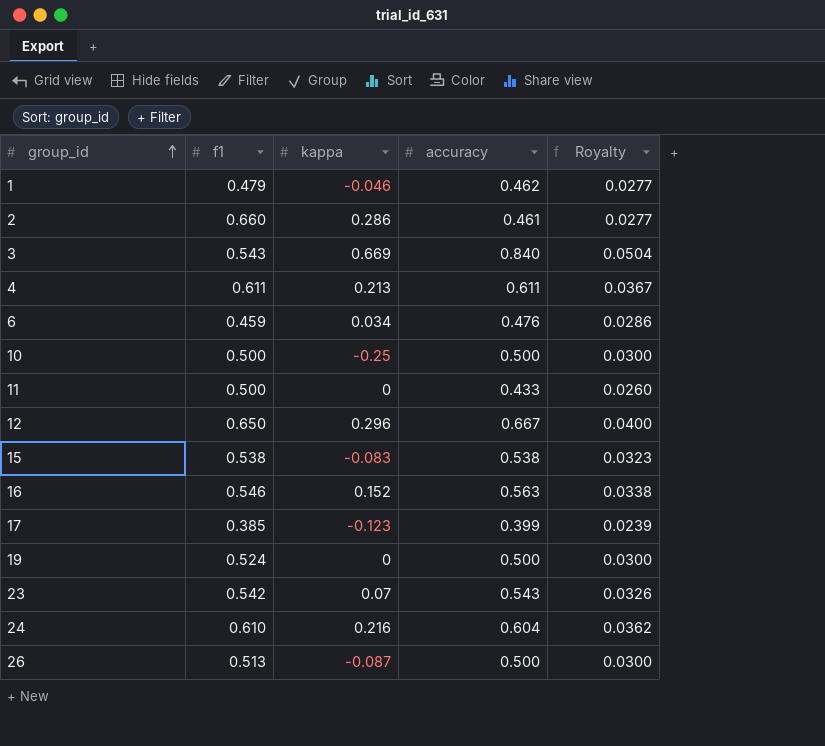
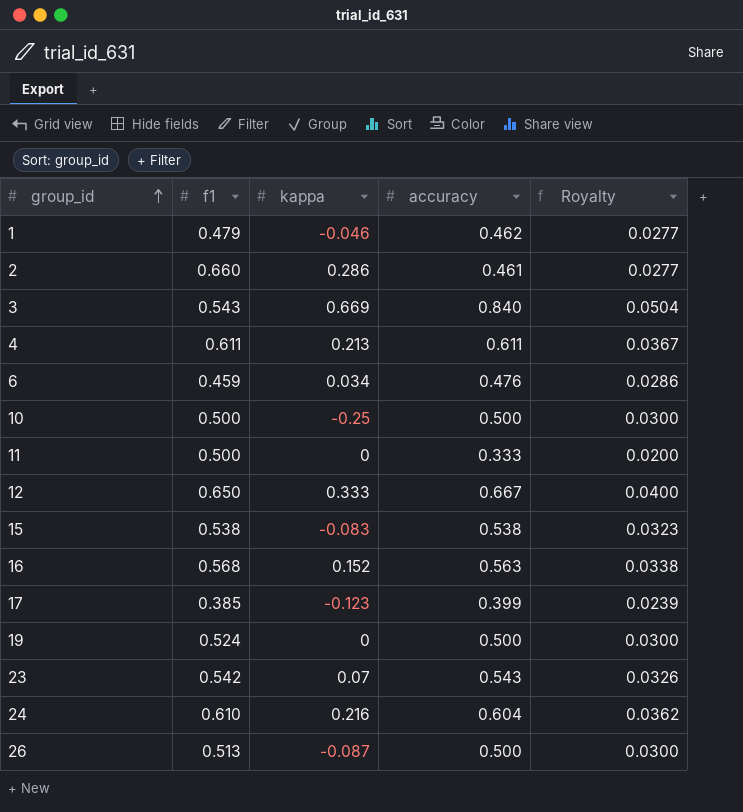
11 | accuracy: 0.433 -> 0.333
11 | Royalty: 0.0260 -> 0.0200
12 | kappa: 0.296 -> 0.333
16 | f1: 0.546 -> 0.568

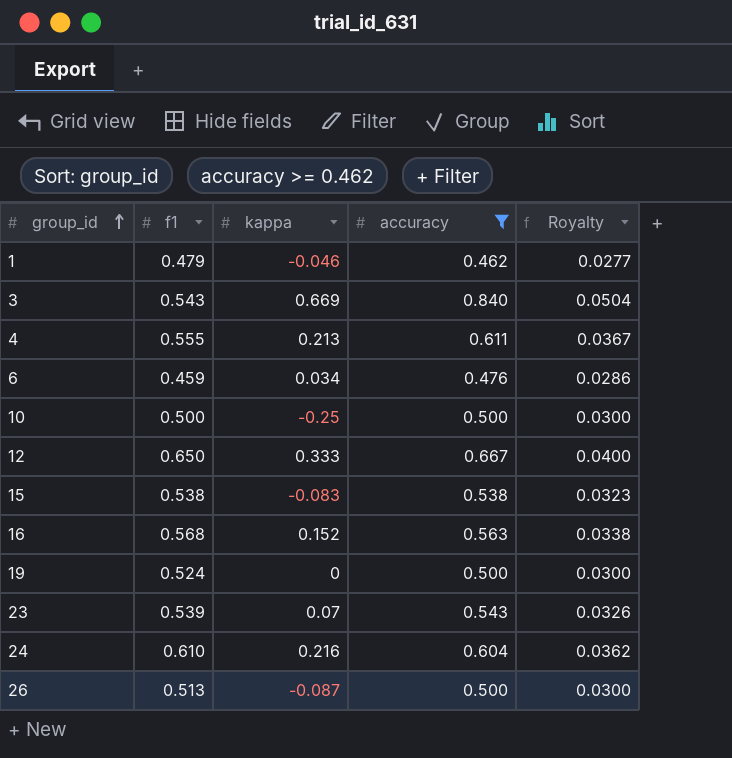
filter: none -> accuracy >= 0.462
4 | f1: 0.611 -> 0.555
23 | f1: 0.542 -> 0.539

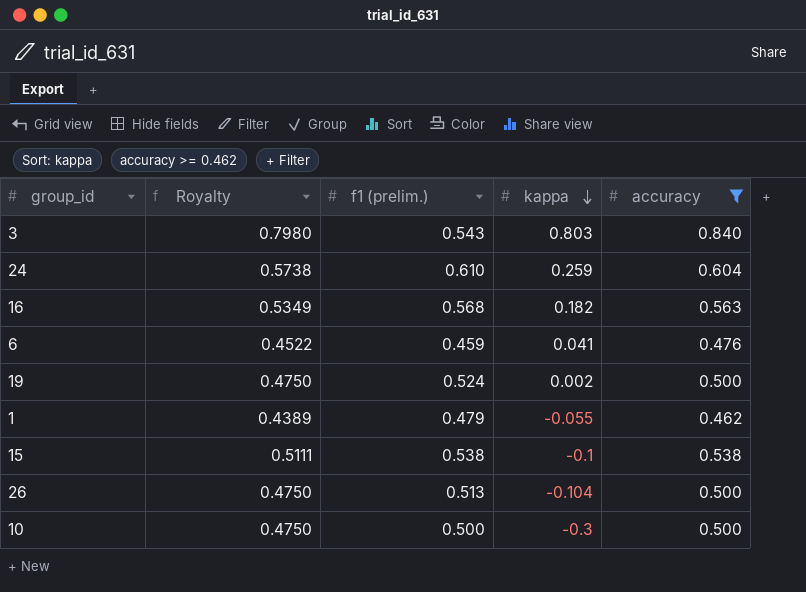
row order: group_id ascending -> kappa descending
column Royalty | formula: [accuracy] * 0.06 -> [accuracy] * 0.95
column Royalty | position: 5 -> 2
column name: f1 -> f1 (prelim.)
row 4: 0.555 | 0.213 | 0.611 | 0.0367 -> none
row 12: 0.650 | 0.333 | 0.667 | 0.0400 -> none
row 23: 0.539 | 0.07 | 0.543 | 0.0326 -> none
3 | kappa: 0.669 -> 0.803
24 | kappa: 0.216 -> 0.259
16 | kappa: 0.152 -> 0.182
6 | kappa: 0.034 -> 0.041
19 | kappa: 0 -> 0.002
1 | kappa: -0.046 -> -0.055
15 | kappa: -0.083 -> -0.1
26 | kappa: -0.087 -> -0.104
10 | kappa: -0.25 -> -0.3

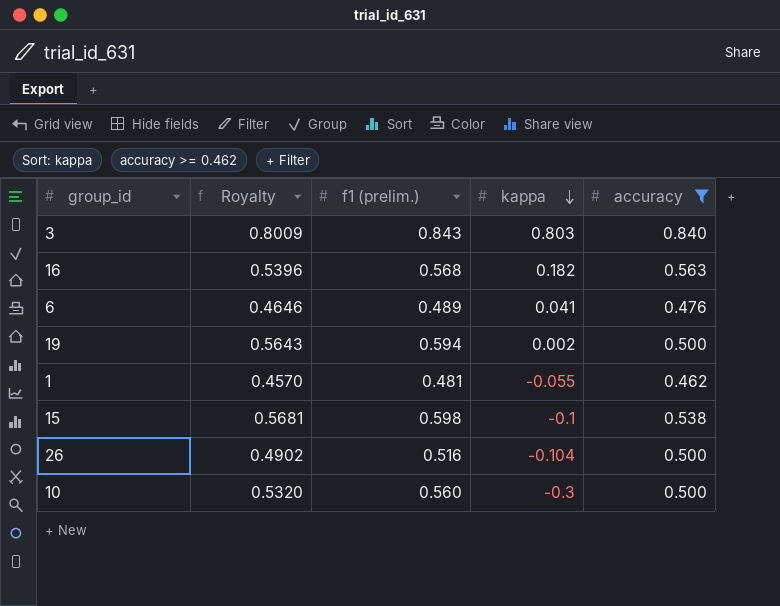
column Royalty | formula: [accuracy] * 0.95 -> [f1 (prelim.)] * 0.95
row 24: 0.5738 | 0.610 | 0.259 | 0.604 -> none
3 | f1 (prelim.): 0.543 -> 0.843
6 | f1 (prelim.): 0.459 -> 0.489
19 | f1 (prelim.): 0.524 -> 0.594
1 | f1 (prelim.): 0.479 -> 0.481
15 | f1 (prelim.): 0.538 -> 0.598
26 | f1 (prelim.): 0.513 -> 0.516
10 | f1 (prelim.): 0.500 -> 0.560

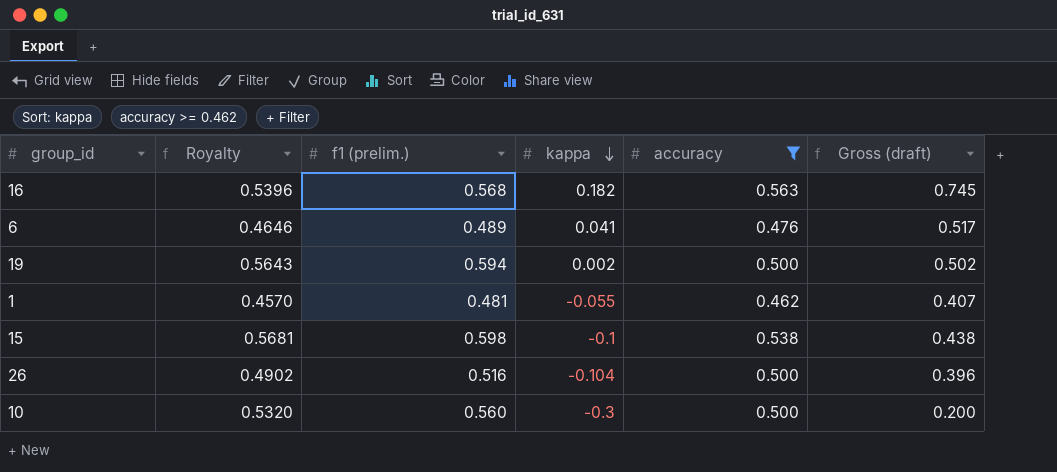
column Gross (draft) | formula: none -> [kappa] + [accuracy]
row 3: 0.8009 | 0.843 | 0.803 | 0.840 -> none

